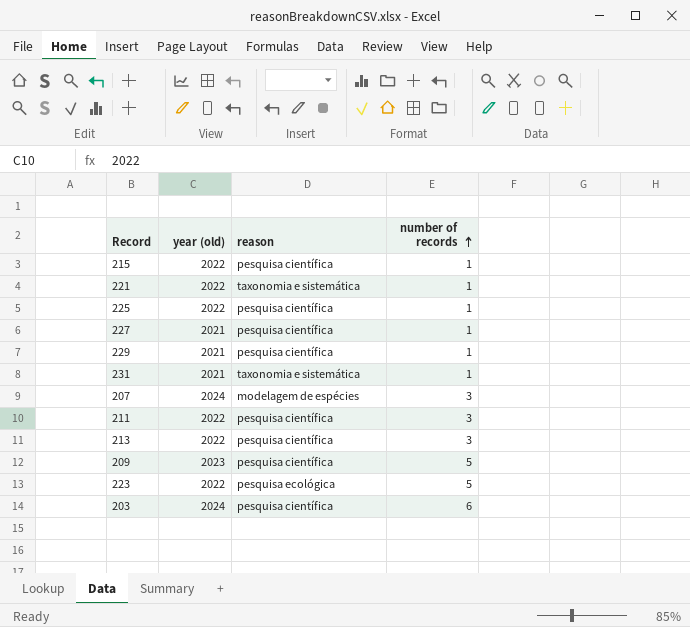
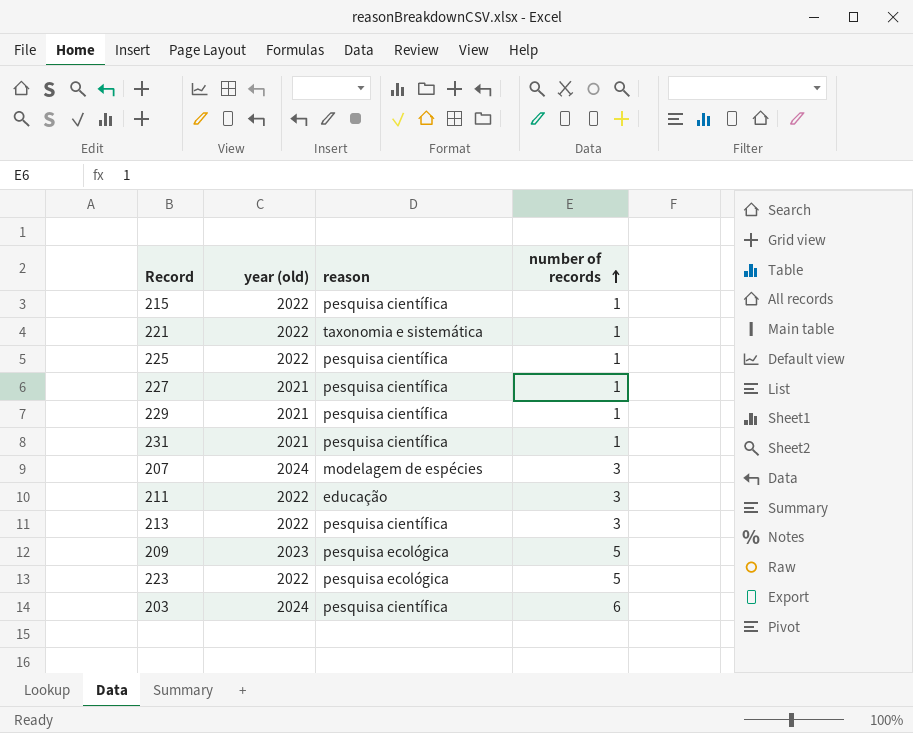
231 | reason: taxonomia e sistemática -> pesquisa científica
211 | reason: pesquisa científica -> educação
209 | reason: pesquisa científica -> pesquisa ecológica

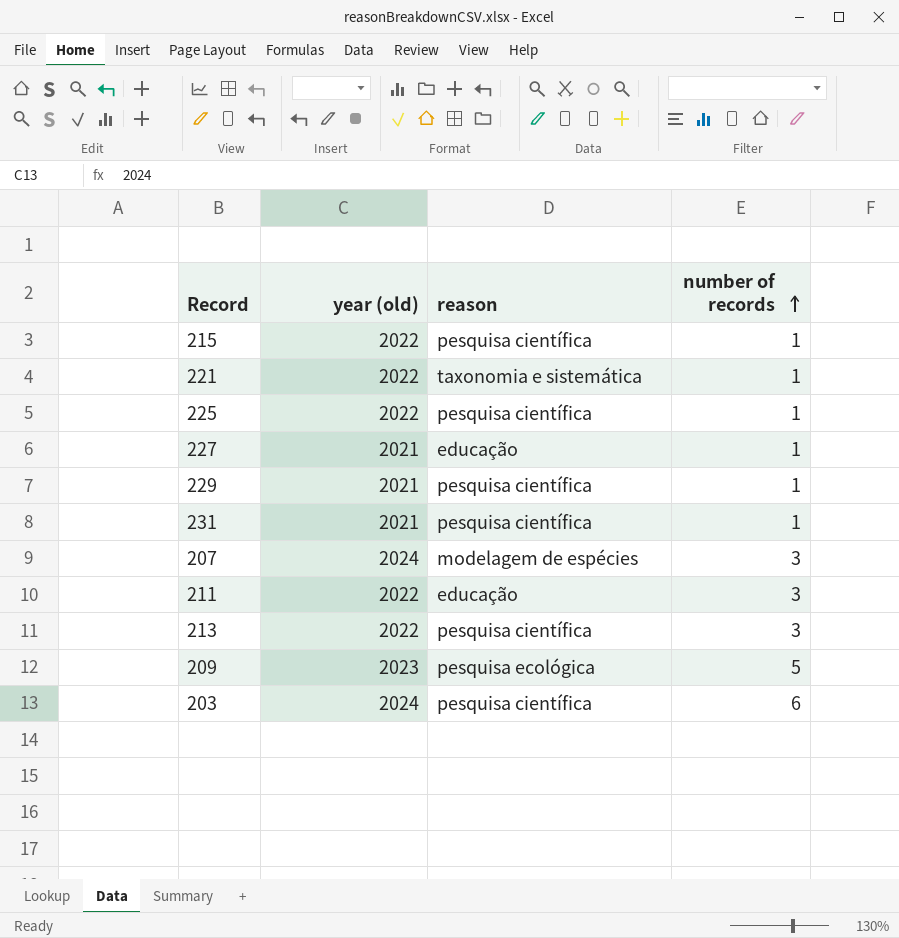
row 223: 2022 | pesquisa ecológica | 5 -> none
227 | reason: pesquisa científica -> educação

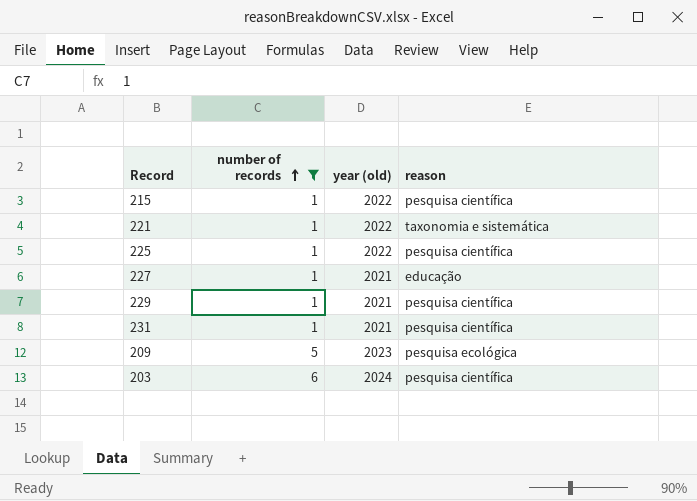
filter: none -> number of records != 3
column number of records | position: 4 -> 2

